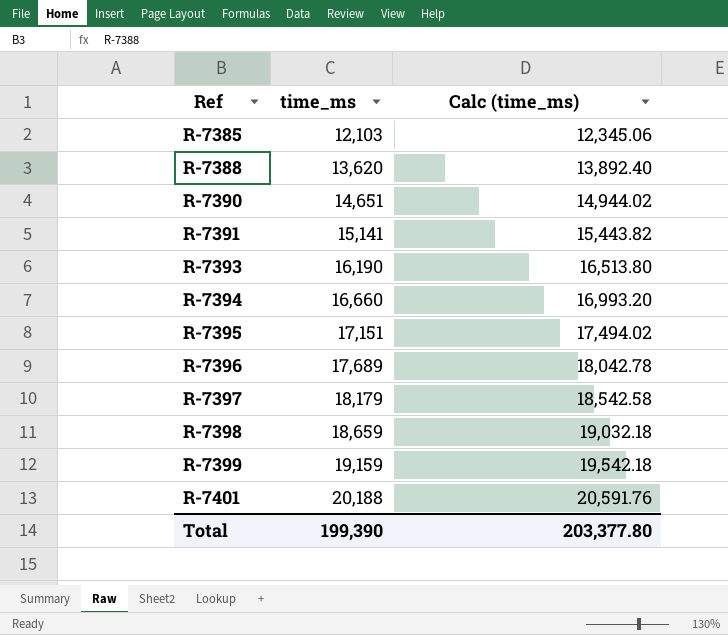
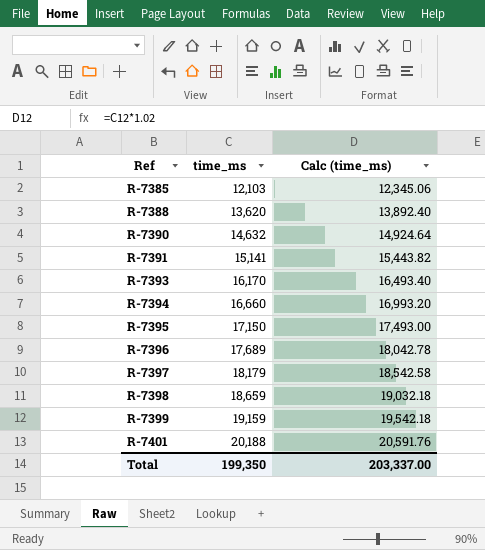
R-7390 | time_ms: 14,651 -> 14,632
R-7390 | Calc (time_ms): 14,944.02 -> 14,924.64
R-7393 | time_ms: 16,190 -> 16,170
R-7393 | Calc (time_ms): 16,513.80 -> 16,493.40
R-7395 | time_ms: 17,151 -> 17,150
R-7395 | Calc (time_ms): 17,494.02 -> 17,493.00
Total | time_ms: 199,390 -> 199,350
Total | Calc (time_ms): 203,377.80 -> 203,337.00

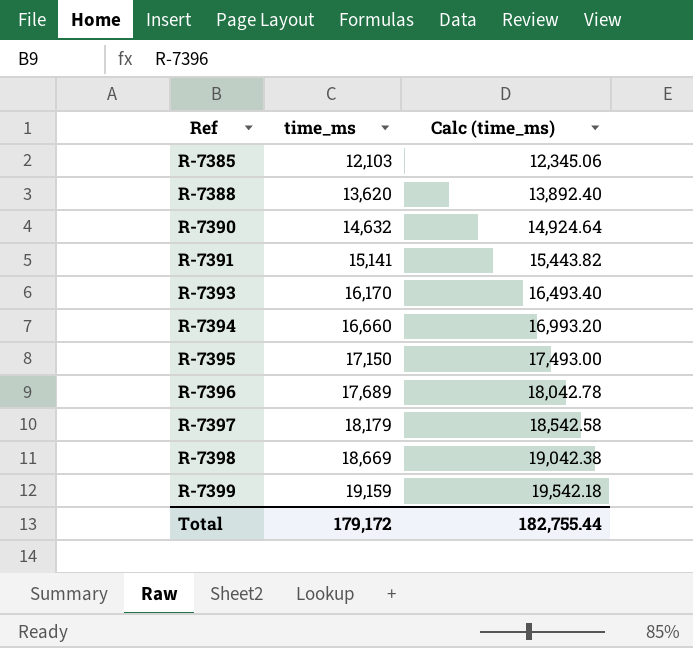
row R-7401: 20,188 | 20,591.76 -> none
R-7398 | time_ms: 18,659 -> 18,669
R-7398 | Calc (time_ms): 19,032.18 -> 19,042.38
Total | time_ms: 199,350 -> 179,172
Total | Calc (time_ms): 203,337.00 -> 182,755.44

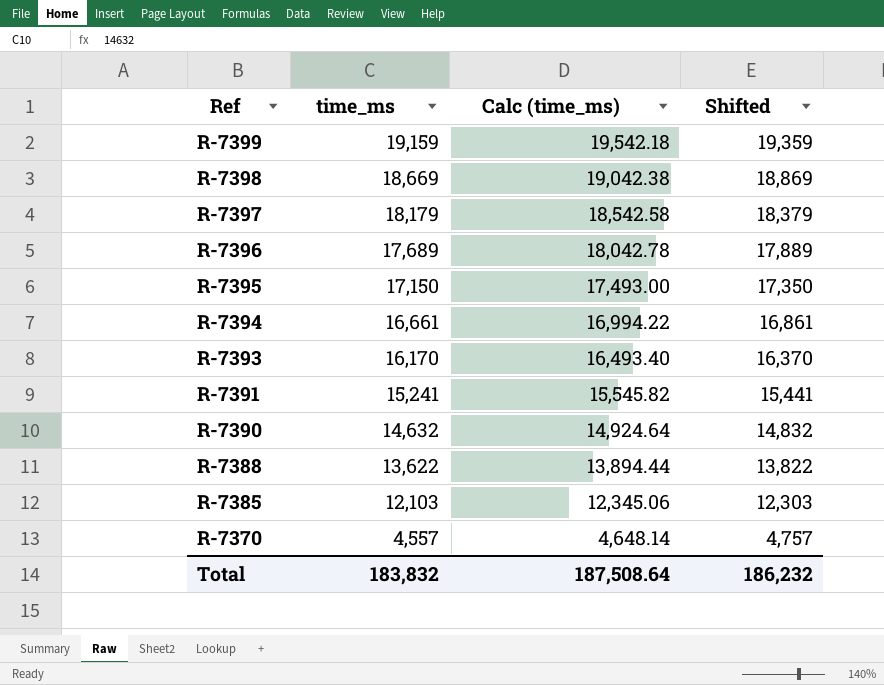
row order: Ref ascending -> Ref descending
column Shifted | formula: none -> [time_ms] + 200
R-7394 | time_ms: 16,660 -> 16,661
R-7394 | Calc (time_ms): 16,993.20 -> 16,994.22
R-7391 | time_ms: 15,141 -> 15,241
R-7391 | Calc (time_ms): 15,443.82 -> 15,545.82
R-7388 | time_ms: 13,620 -> 13,622
R-7388 | Calc (time_ms): 13,892.40 -> 13,894.44
row R-7370: none -> 4,557 | 4,648.14 | 4,757
Total | time_ms: 179,172 -> 183,832
Total | Calc (time_ms): 182,755.44 -> 187,508.64

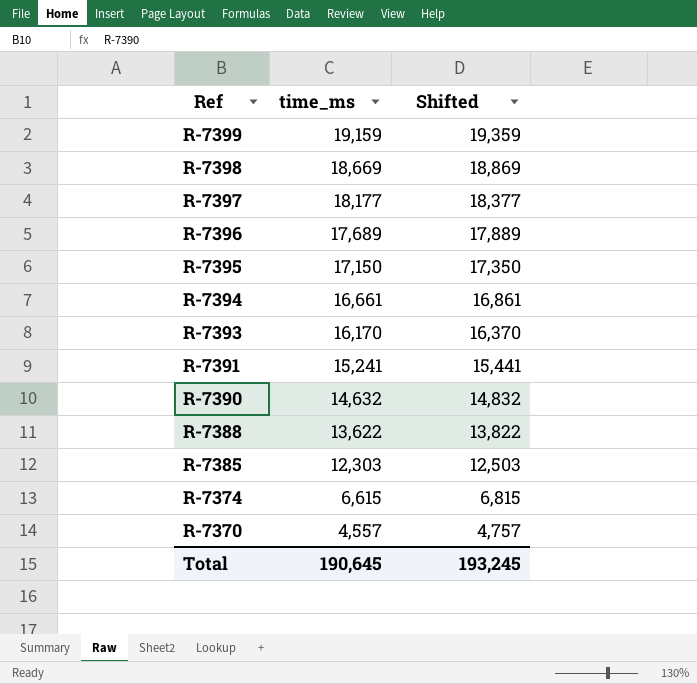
column Calc (time_ms) | formula: [time_ms] * 1.02 -> none
R-7397 | time_ms: 18,179 -> 18,177
R-7397 | Shifted: 18,379 -> 18,377
R-7385 | time_ms: 12,103 -> 12,303
R-7385 | Shifted: 12,303 -> 12,503
row R-7374: none -> 6,615 | 6,815
Total | time_ms: 183,832 -> 190,645
Total | Shifted: 186,232 -> 193,245

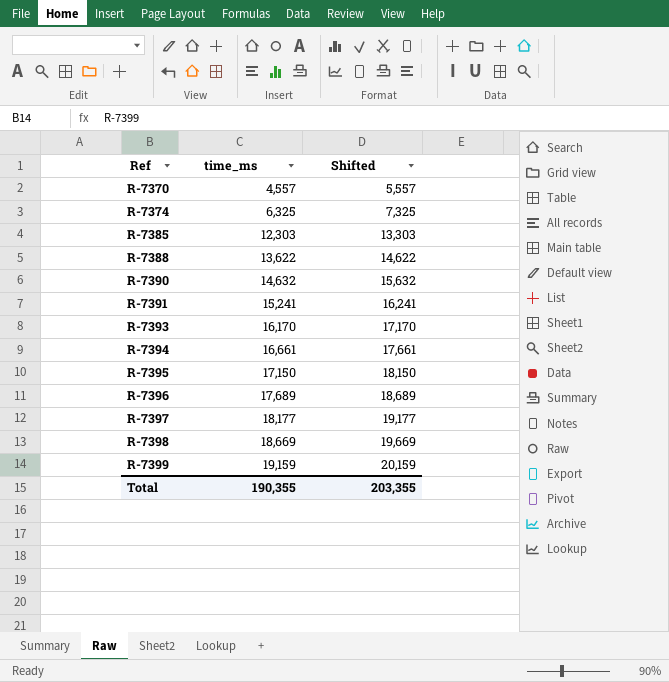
row order: Ref descending -> Ref ascending
column Shifted | formula: [time_ms] + 200 -> [time_ms] + 1000
R-7374 | time_ms: 6,615 -> 6,325
Total | time_ms: 190,645 -> 190,355
Total | Shifted: 193,245 -> 203,355

